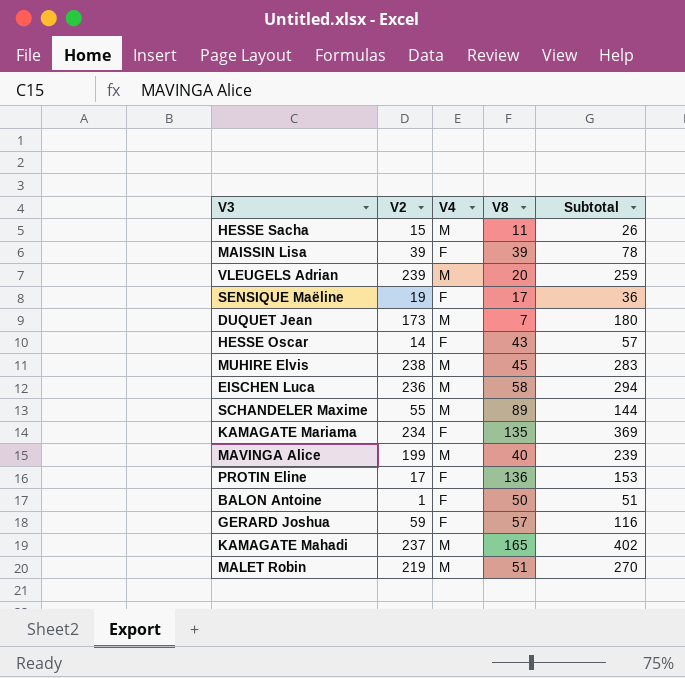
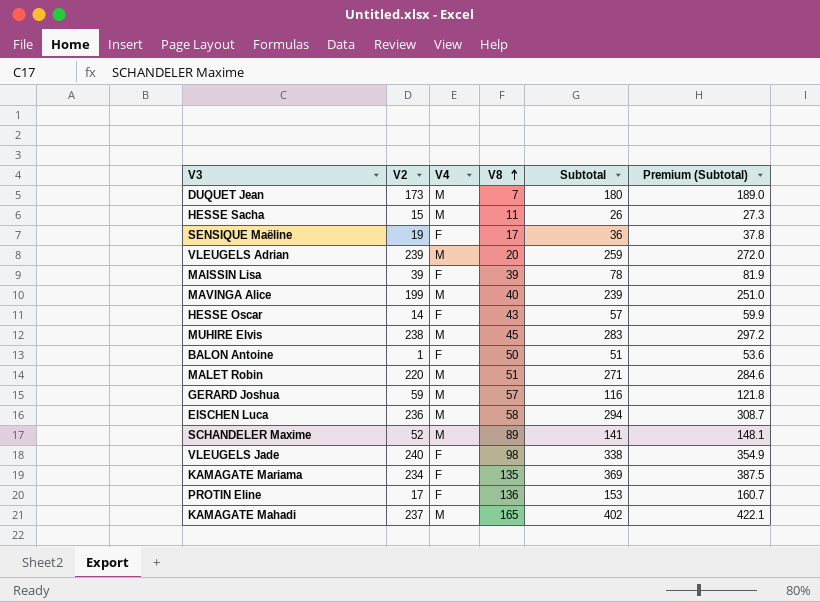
row order: none -> V8 ascending
column Premium (Subtotal) | formula: none -> [Subtotal] * 1.05
MALET Robin | V2: 219 -> 220
MALET Robin | Subtotal: 270 -> 271
GERARD Joshua | V4: F -> M
SCHANDELER Maxime | V2: 55 -> 52
SCHANDELER Maxime | Subtotal: 144 -> 141
row VLEUGELS Jade: none -> 240 | F | 98 | 338 | 354.9

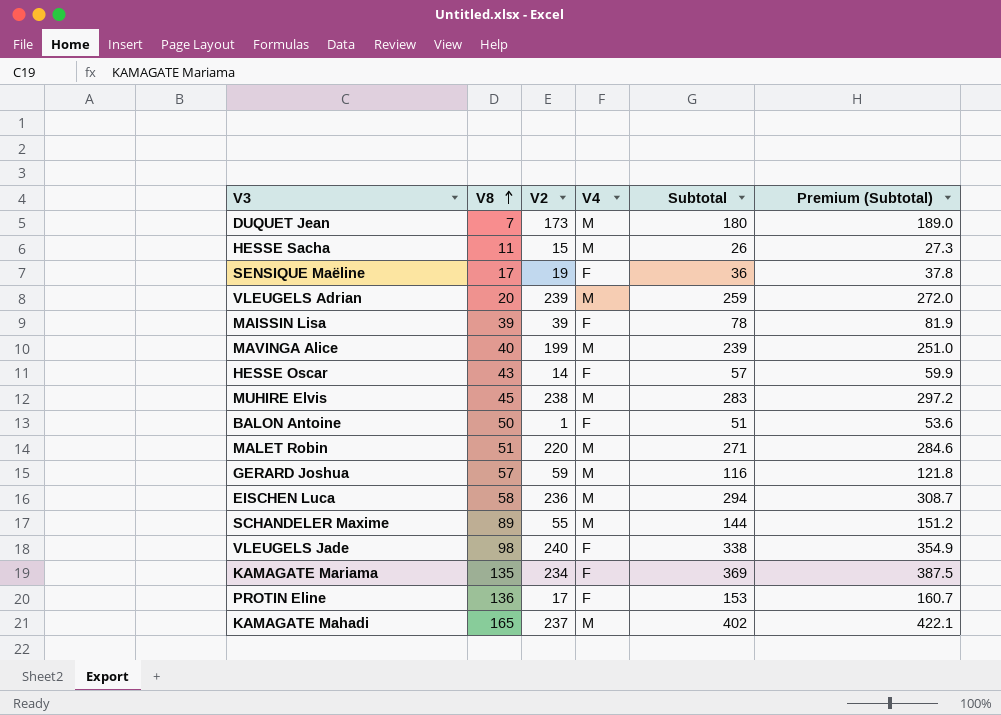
column V8 | position: 4 -> 2
SCHANDELER Maxime | V2: 52 -> 55
SCHANDELER Maxime | Subtotal: 141 -> 144
SCHANDELER Maxime | Premium (Subtotal): 148.1 -> 151.2

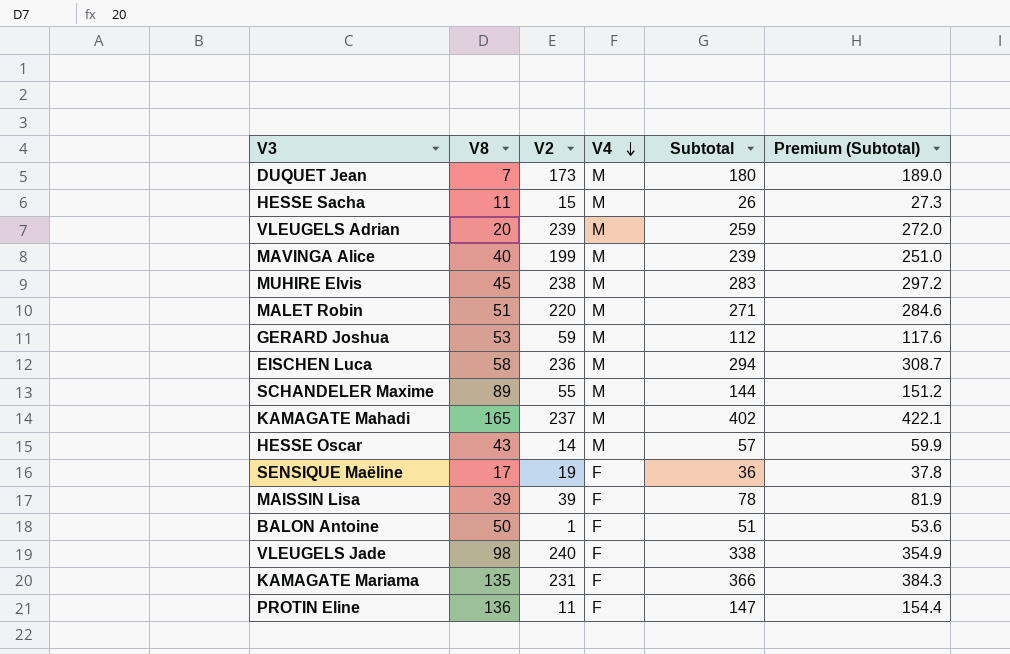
row order: V8 ascending -> V4 descending
GERARD Joshua | V8: 57 -> 53
GERARD Joshua | Subtotal: 116 -> 112
GERARD Joshua | Premium (Subtotal): 121.8 -> 117.6
HESSE Oscar | V4: F -> M
KAMAGATE Mariama | V2: 234 -> 231
KAMAGATE Mariama | Subtotal: 369 -> 366
KAMAGATE Mariama | Premium (Subtotal): 387.5 -> 384.3
PROTIN Eline | V2: 17 -> 11
PROTIN Eline | Subtotal: 153 -> 147
PROTIN Eline | Premium (Subtotal): 160.7 -> 154.4

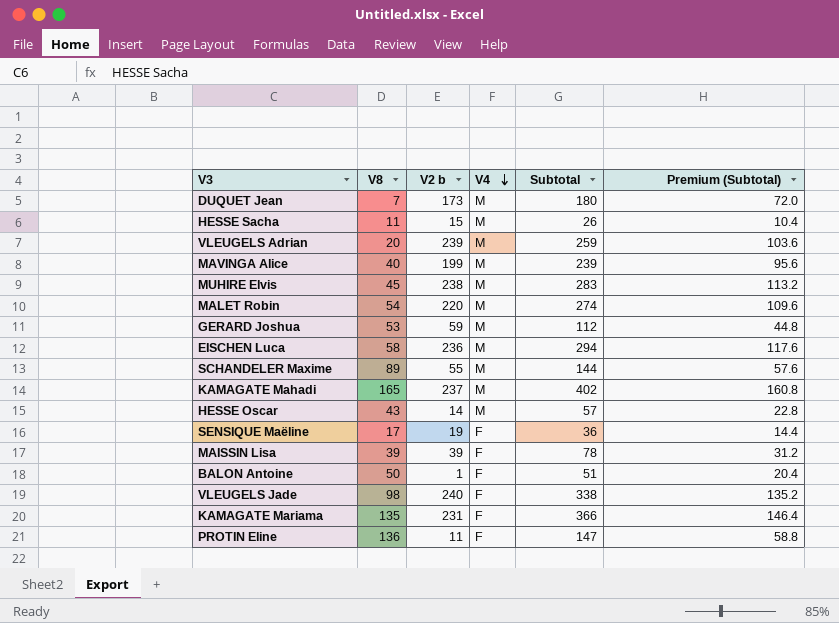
column name: V2 -> V2 b
column Premium (Subtotal) | formula: [Subtotal] * 1.05 -> [Subtotal] * 0.4
MALET Robin | V8: 51 -> 54
MALET Robin | Subtotal: 271 -> 274

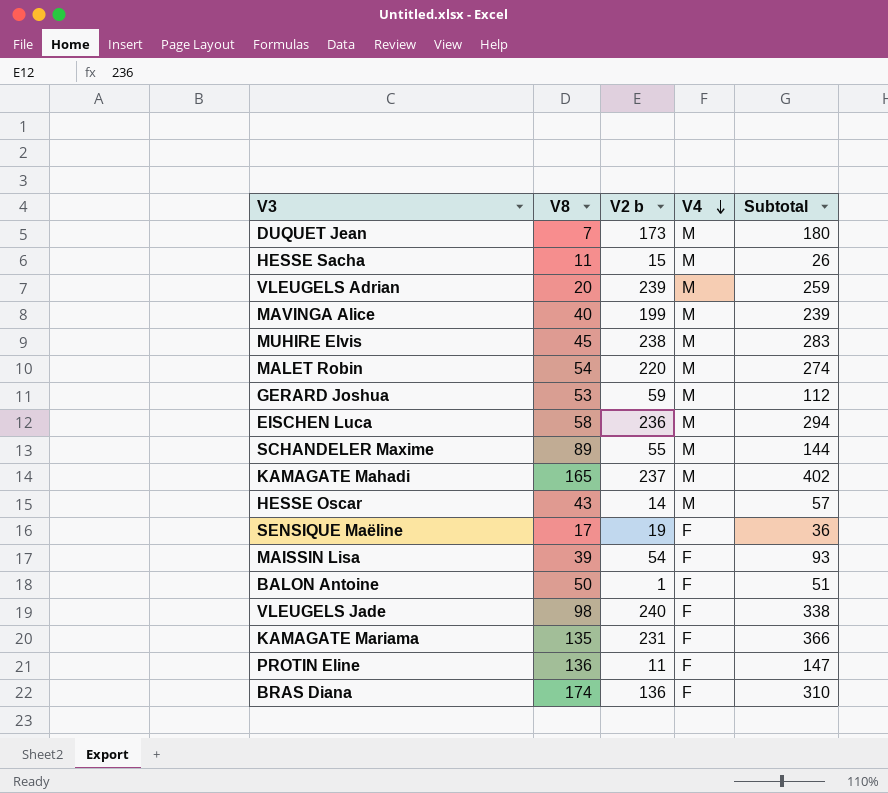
column Premium (Subtotal) | formula: [Subtotal] * 0.4 -> none
MAISSIN Lisa | V2 b: 39 -> 54
MAISSIN Lisa | Subtotal: 78 -> 93
row BRAS Diana: none -> 174 | 136 | F | 310

